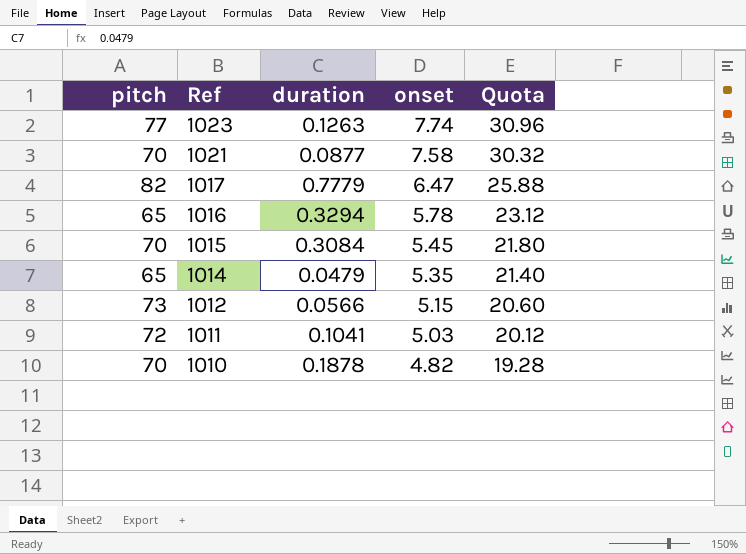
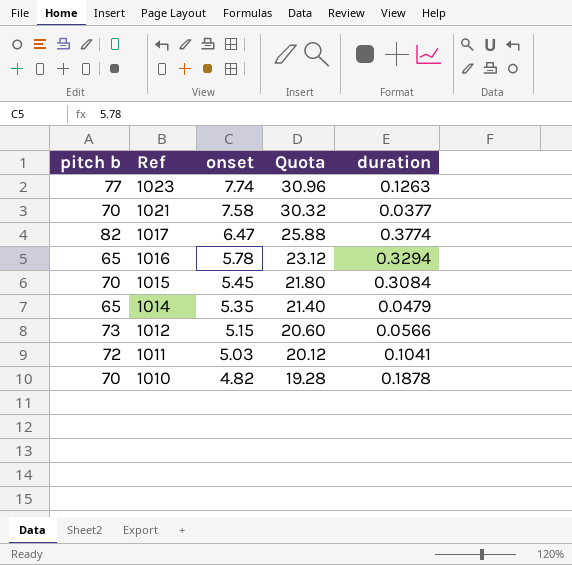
column name: pitch -> pitch b
column duration | position: 3 -> 5
1021 | duration: 0.0877 -> 0.0377
1017 | duration: 0.7779 -> 0.3774

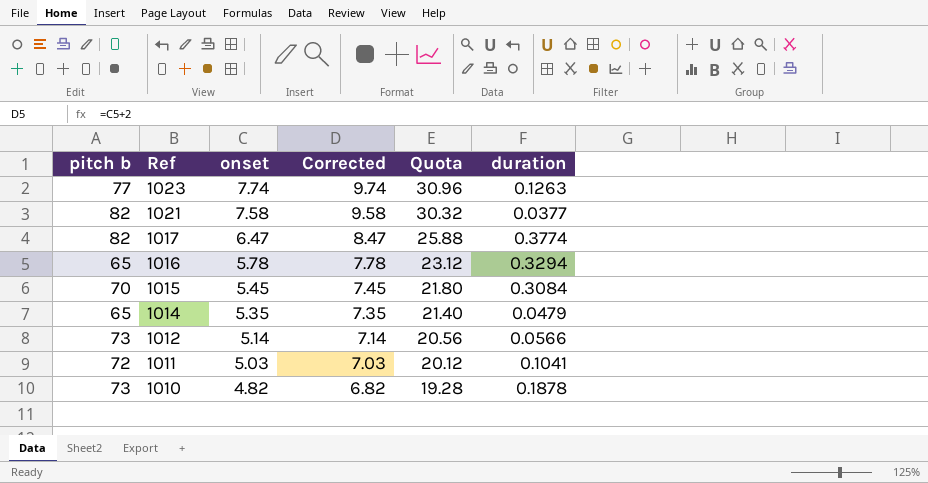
column Corrected | formula: none -> [onset] + 2
1021 | pitch b: 70 -> 82
1012 | onset: 5.15 -> 5.14
1012 | Quota: 20.60 -> 20.56
1010 | pitch b: 70 -> 73

